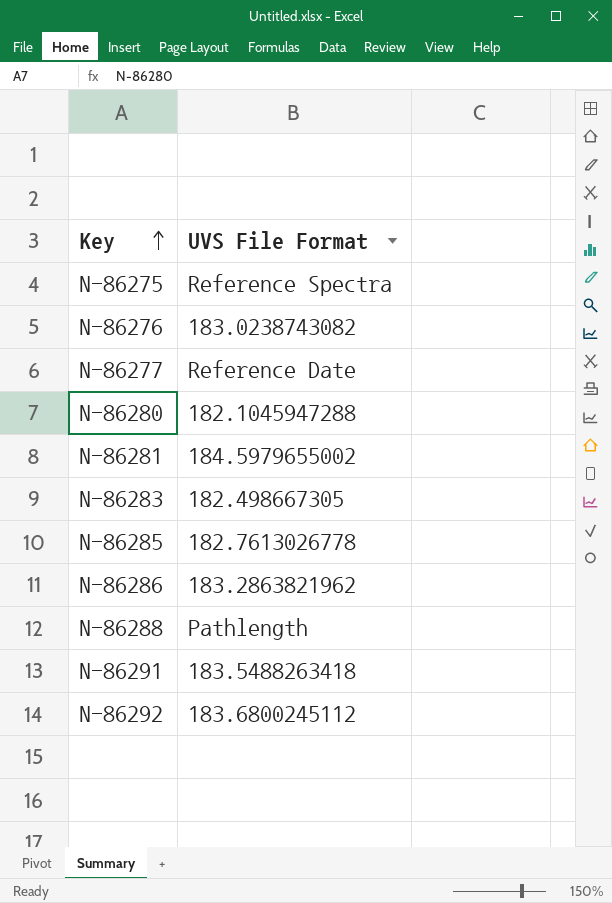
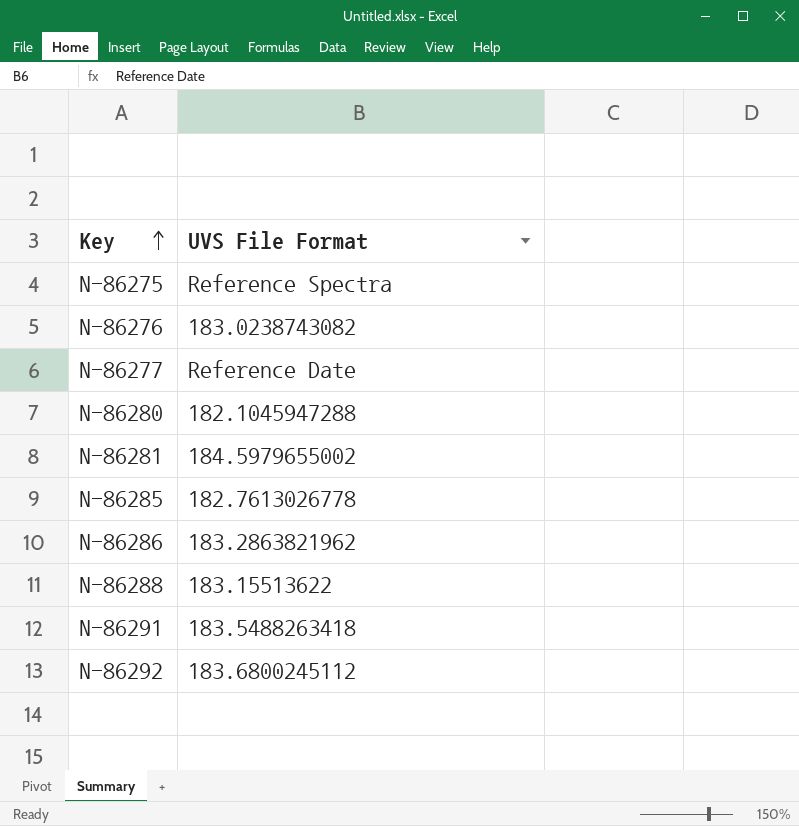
row N-86283: 182.498667305 -> none
N-86288 | UVS File Format: Pathlength -> 183.15513622

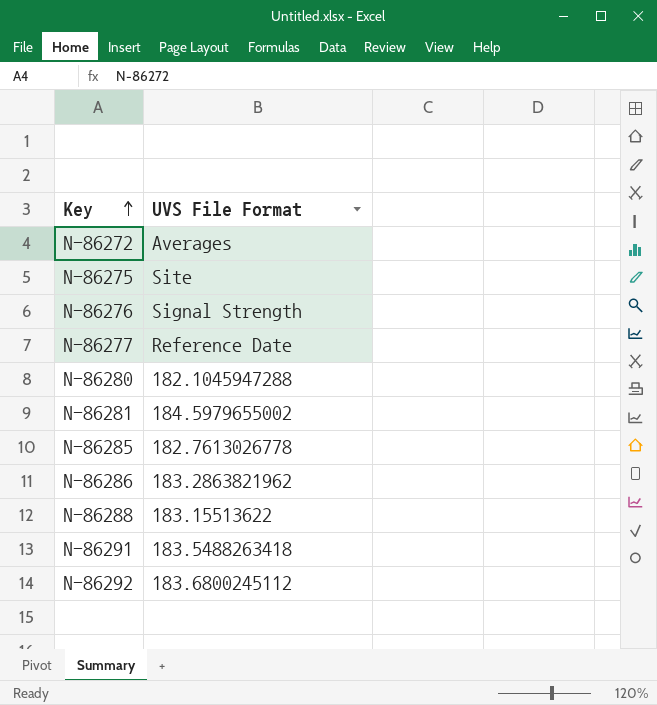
row N-86272: none -> Averages
N-86275 | UVS File Format: Reference Spectra -> Site
N-86276 | UVS File Format: 183.0238743082 -> Signal Strength

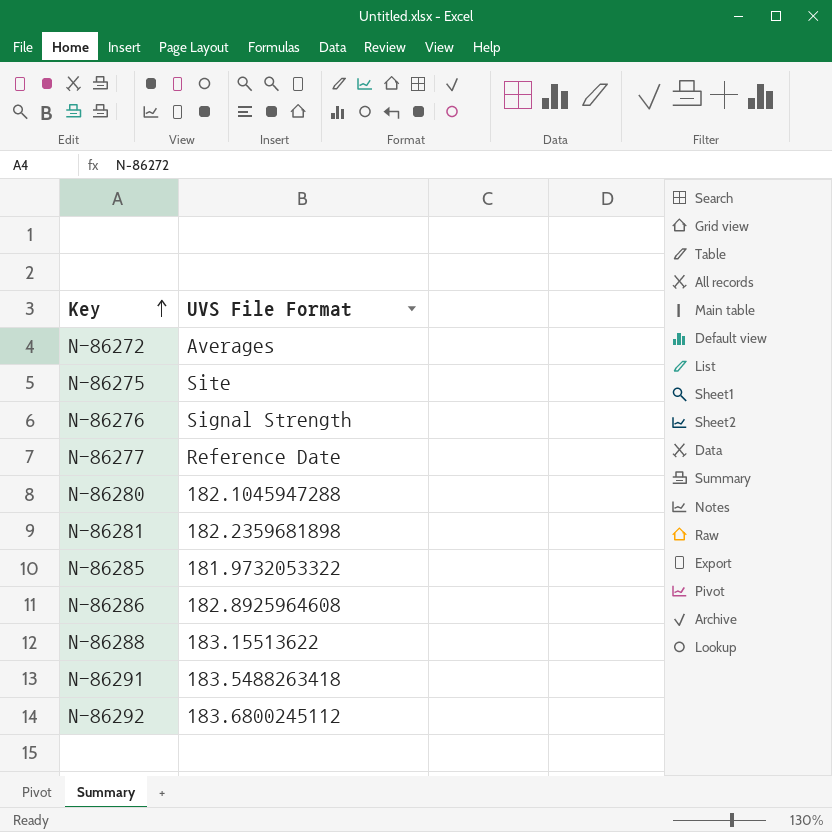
N-86281 | UVS File Format: 184.5979655002 -> 182.2359681898
N-86285 | UVS File Format: 182.7613026778 -> 181.9732053322
N-86286 | UVS File Format: 183.2863821962 -> 182.8925964608

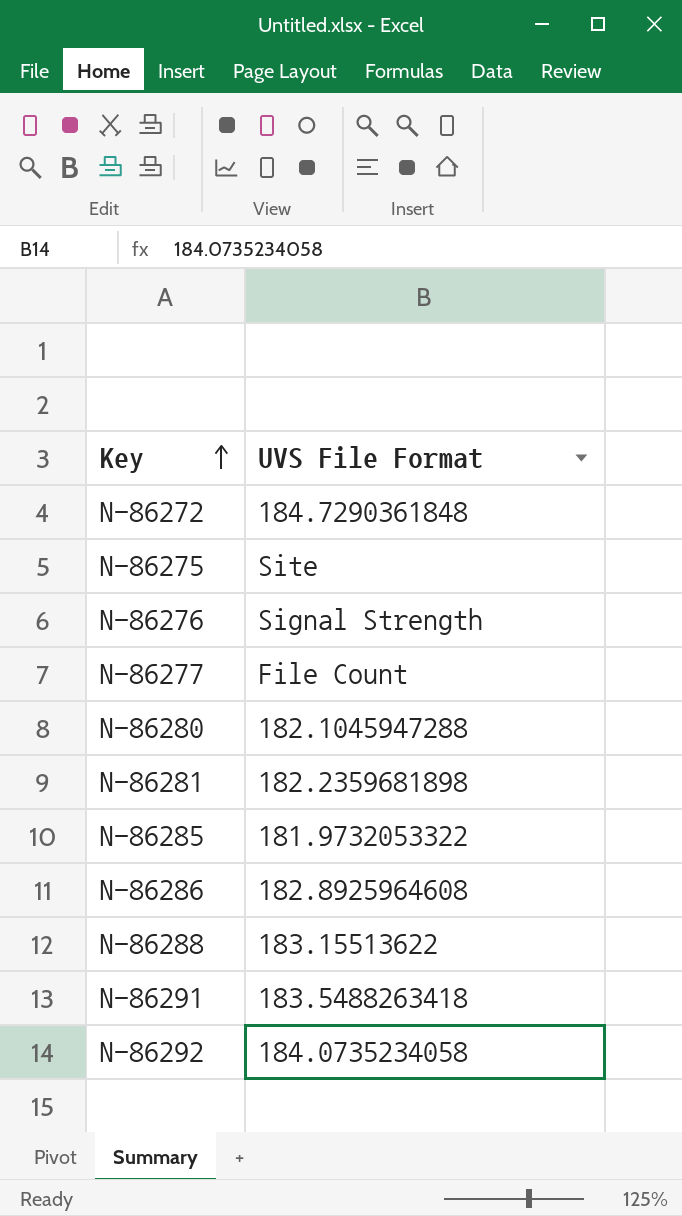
N-86272 | UVS File Format: Averages -> 184.7290361848
N-86277 | UVS File Format: Reference Date -> File Count
N-86292 | UVS File Format: 183.6800245112 -> 184.0735234058

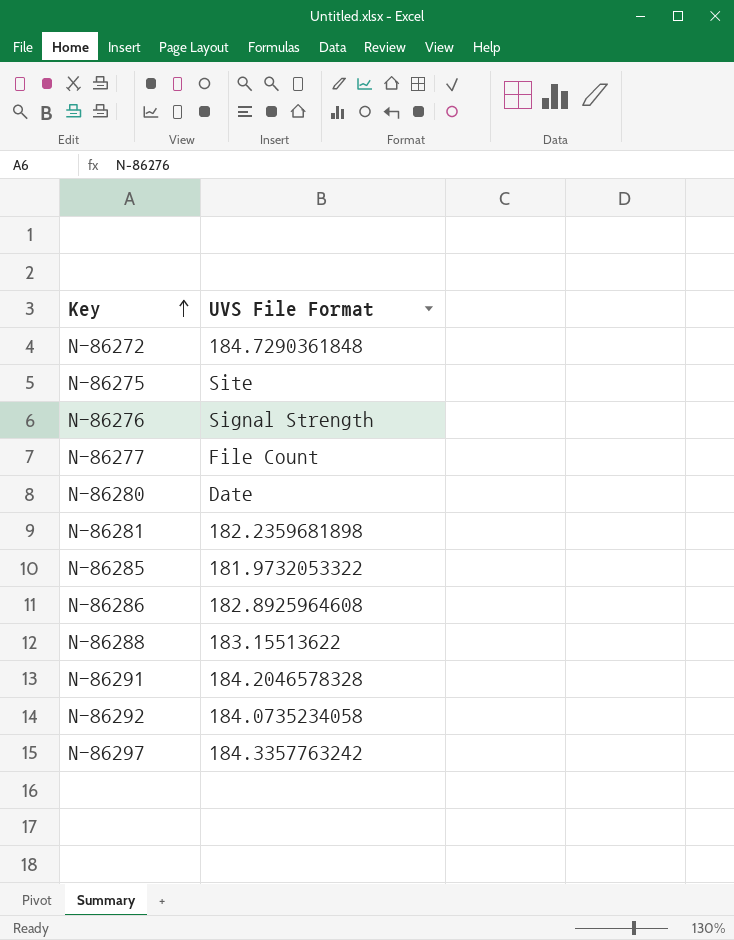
N-86280 | UVS File Format: 182.1045947288 -> Date
N-86291 | UVS File Format: 183.5488263418 -> 184.2046578328
row N-86297: none -> 184.3357763242

